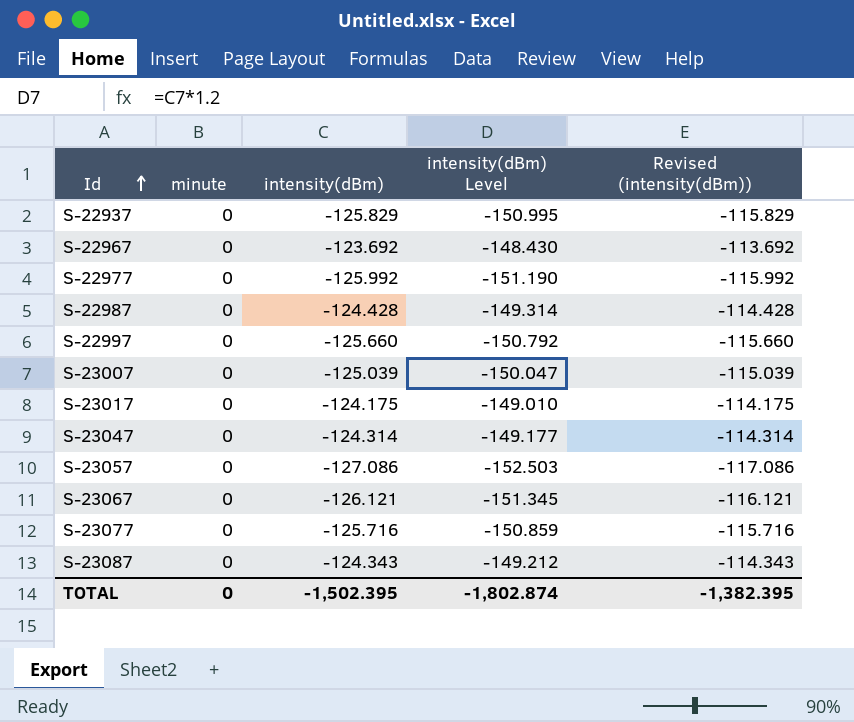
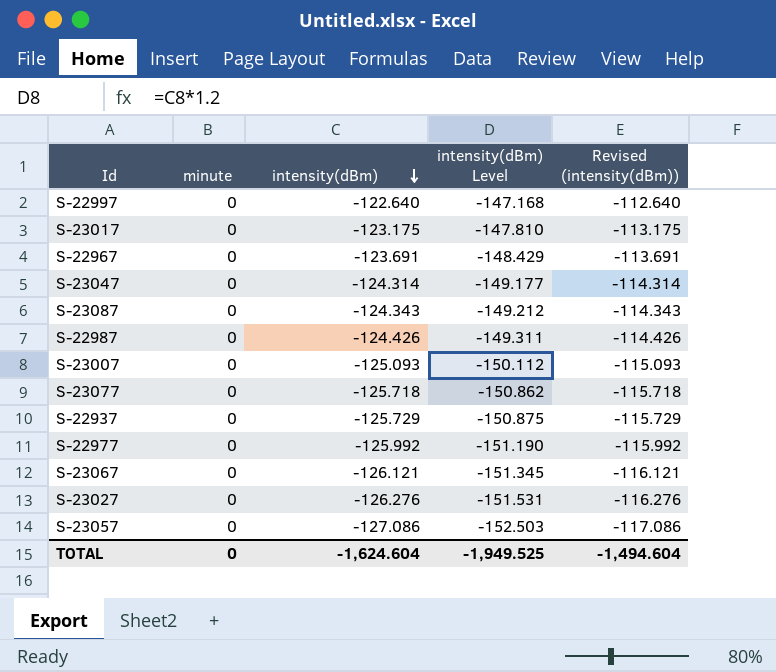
row order: Id ascending -> intensity(dBm) descending
S-22997 | intensity(dBm): -125.660 -> -122.640
S-22997 | intensity(dBm) Level: -150.792 -> -147.168
S-22997 | Revised (intensity(dBm)): -115.660 -> -112.640
S-23017 | intensity(dBm): -124.175 -> -123.175
S-23017 | intensity(dBm) Level: -149.010 -> -147.810
S-23017 | Revised (intensity(dBm)): -114.175 -> -113.175
S-22967 | intensity(dBm): -123.692 -> -123.691
S-22967 | intensity(dBm) Level: -148.430 -> -148.429
S-22967 | Revised (intensity(dBm)): -113.692 -> -113.691
S-22987 | intensity(dBm): -124.428 -> -124.426
S-22987 | intensity(dBm) Level: -149.314 -> -149.311
S-22987 | Revised (intensity(dBm)): -114.428 -> -114.426
S-23007 | intensity(dBm): -125.039 -> -125.093
S-23007 | intensity(dBm) Level: -150.047 -> -150.112
S-23007 | Revised (intensity(dBm)): -115.039 -> -115.093
S-23077 | intensity(dBm): -125.716 -> -125.718
S-23077 | intensity(dBm) Level: -150.859 -> -150.862
S-23077 | Revised (intensity(dBm)): -115.716 -> -115.718
S-22937 | intensity(dBm): -125.829 -> -125.729
S-22937 | intensity(dBm) Level: -150.995 -> -150.875
S-22937 | Revised (intensity(dBm)): -115.829 -> -115.729
row S-23027: none -> 0 | -126.276 | -151.531 | -116.276
TOTAL | intensity(dBm): -1,502.395 -> -1,624.604
TOTAL | intensity(dBm) Level: -1,802.874 -> -1,949.525
TOTAL | Revised (intensity(dBm)): -1,382.395 -> -1,494.604

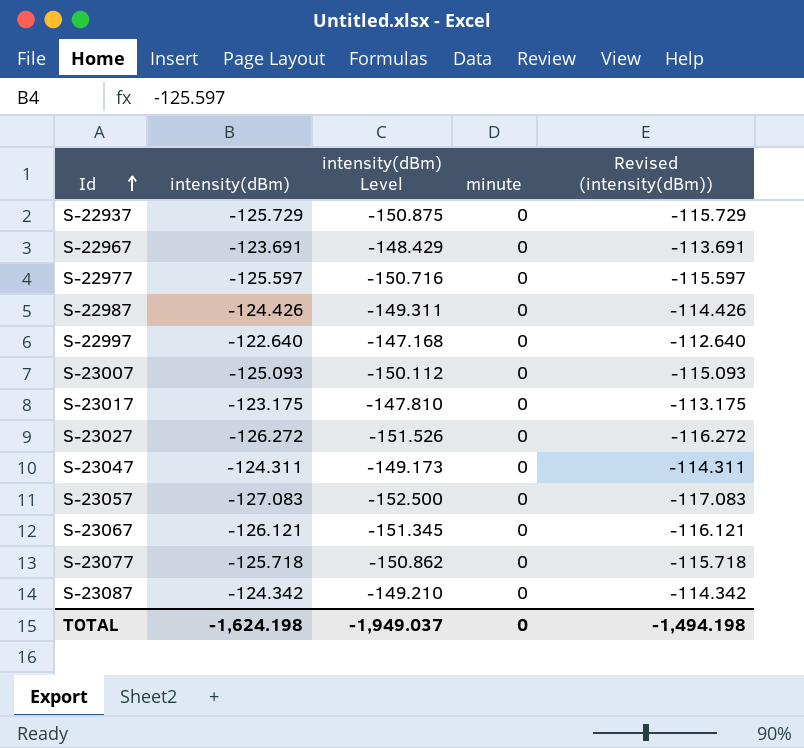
row order: intensity(dBm) descending -> Id ascending
column minute | position: 2 -> 4
S-22977 | intensity(dBm): -125.992 -> -125.597
S-22977 | intensity(dBm) Level: -151.190 -> -150.716
S-22977 | Revised (intensity(dBm)): -115.992 -> -115.597
S-23027 | intensity(dBm): -126.276 -> -126.272
S-23027 | intensity(dBm) Level: -151.531 -> -151.526
S-23027 | Revised (intensity(dBm)): -116.276 -> -116.272
S-23047 | intensity(dBm): -124.314 -> -124.311
S-23047 | intensity(dBm) Level: -149.177 -> -149.173
S-23047 | Revised (intensity(dBm)): -114.314 -> -114.311
S-23057 | intensity(dBm): -127.086 -> -127.083
S-23057 | intensity(dBm) Level: -152.503 -> -152.500
S-23057 | Revised (intensity(dBm)): -117.086 -> -117.083
S-23087 | intensity(dBm): -124.343 -> -124.342
S-23087 | intensity(dBm) Level: -149.212 -> -149.210
S-23087 | Revised (intensity(dBm)): -114.343 -> -114.342
TOTAL | intensity(dBm): -1,624.604 -> -1,624.198
TOTAL | intensity(dBm) Level: -1,949.525 -> -1,949.037
TOTAL | Revised (intensity(dBm)): -1,494.604 -> -1,494.198

